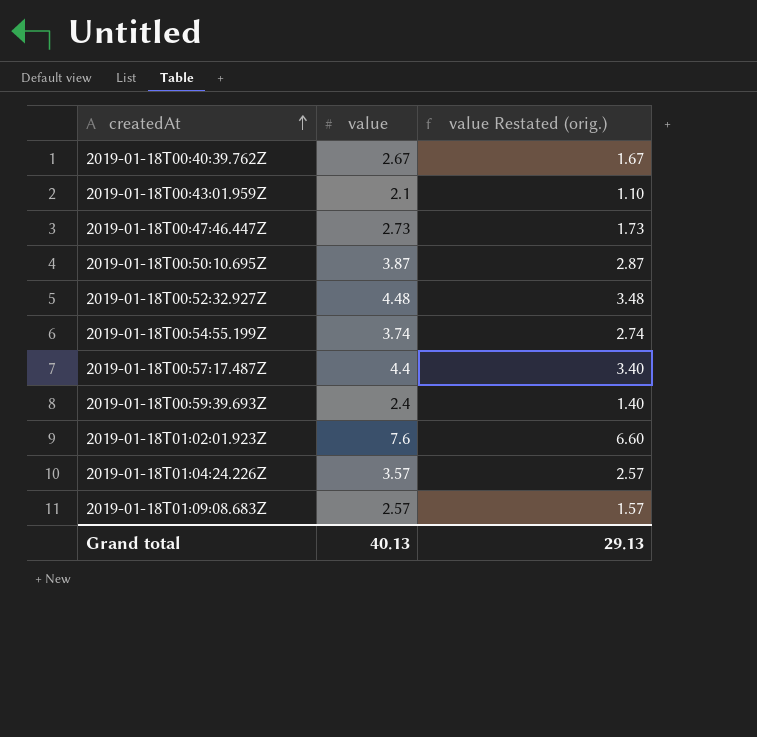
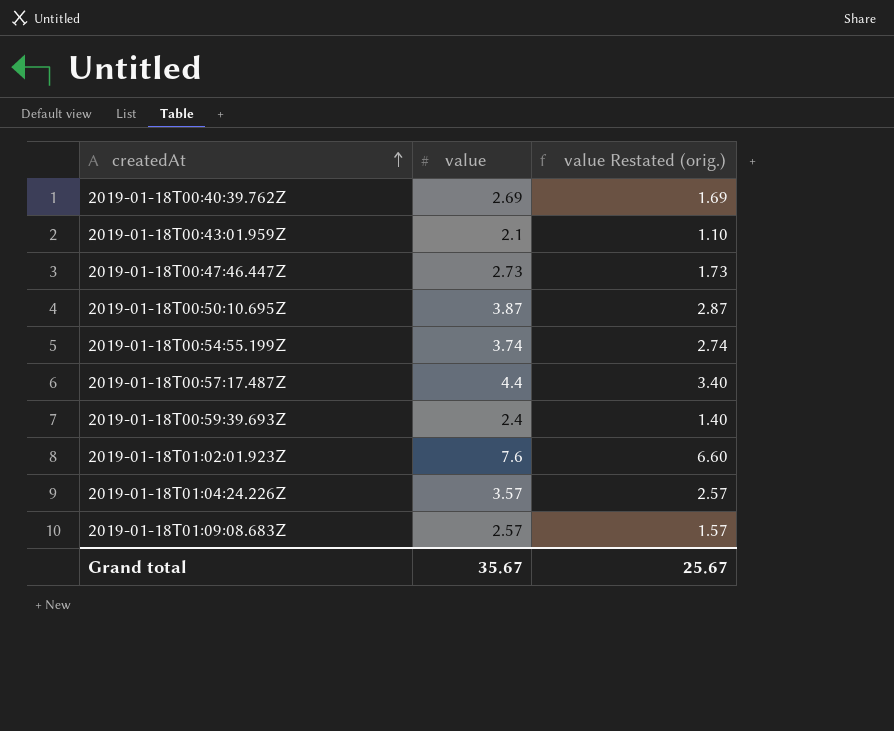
row 2019-01-18T00:52:32.927Z: 4.48 | 3.48 -> none
2019-01-18T00:40:39.762Z | value: 2.67 -> 2.69
2019-01-18T00:40:39.762Z | value Restated (orig.): 1.67 -> 1.69
Grand total | value: 40.13 -> 35.67
Grand total | value Restated (orig.): 29.13 -> 25.67

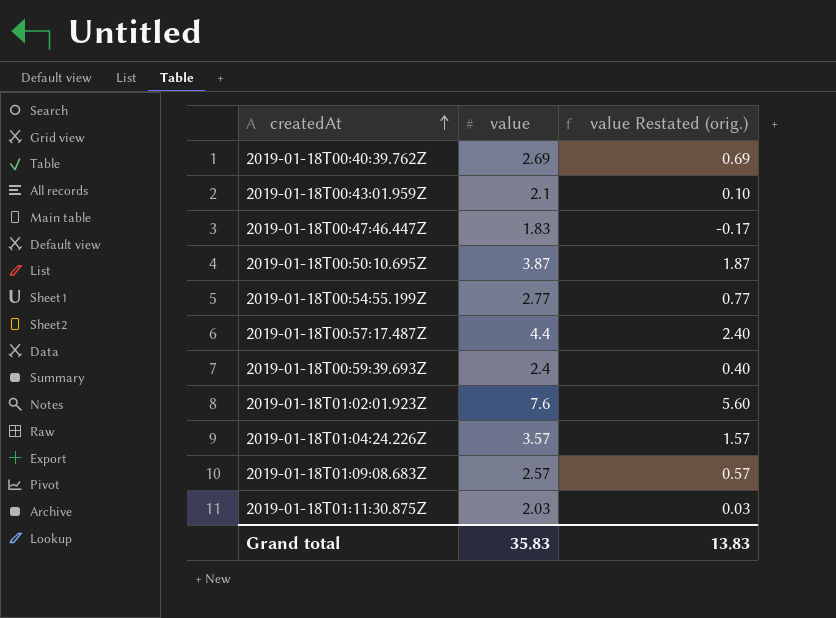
column value Restated (orig.) | formula: [value] - 1 -> [value] - 2
2019-01-18T00:47:46.447Z | value: 2.73 -> 1.83
2019-01-18T00:54:55.199Z | value: 3.74 -> 2.77
row 2019-01-18T01:11:30.875Z: none -> 2.03 | 0.03
Grand total | value: 35.67 -> 35.83
Grand total | value Restated (orig.): 25.67 -> 13.83

